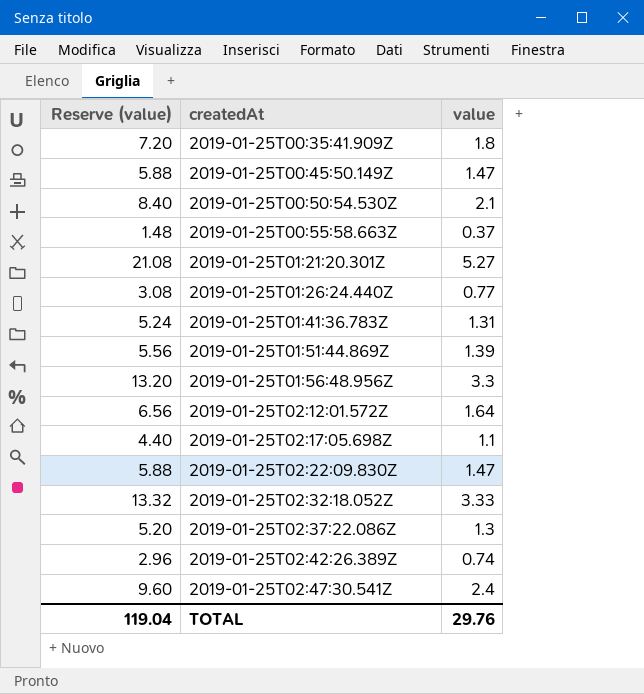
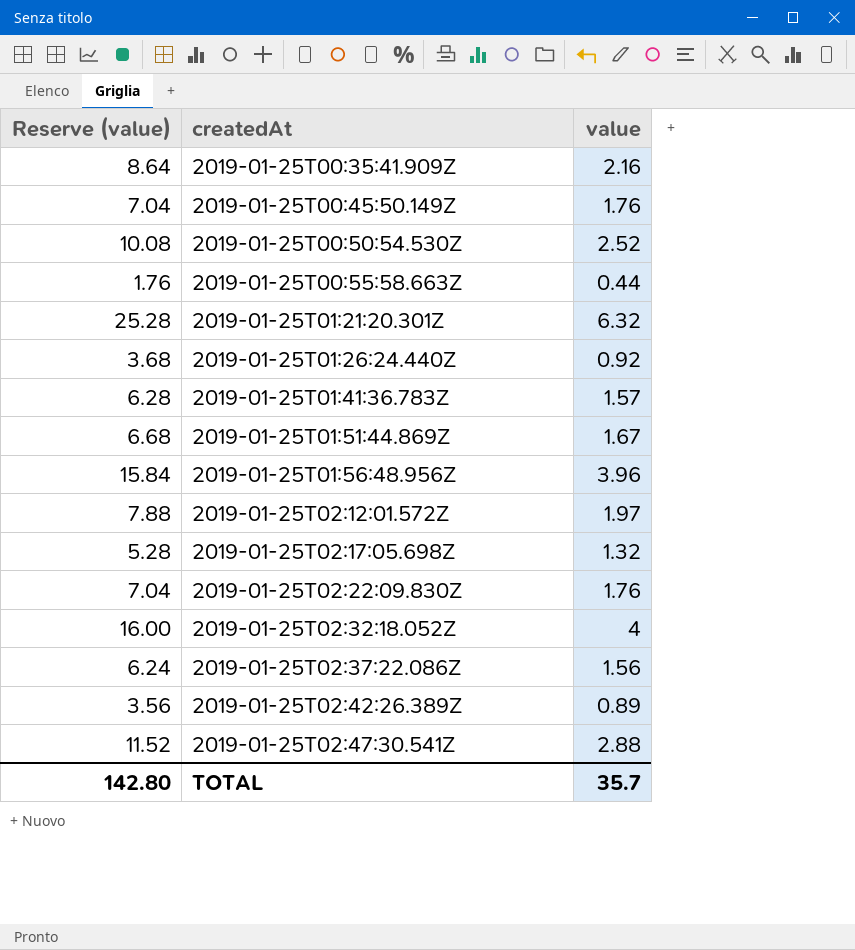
2019-01-25T00:35:41.909Z | Reserve (value): 7.20 -> 8.64
2019-01-25T00:35:41.909Z | value: 1.8 -> 2.16
2019-01-25T00:45:50.149Z | Reserve (value): 5.88 -> 7.04
2019-01-25T00:45:50.149Z | value: 1.47 -> 1.76
2019-01-25T00:50:54.530Z | Reserve (value): 8.40 -> 10.08
2019-01-25T00:50:54.530Z | value: 2.1 -> 2.52
2019-01-25T00:55:58.663Z | Reserve (value): 1.48 -> 1.76
2019-01-25T00:55:58.663Z | value: 0.37 -> 0.44
2019-01-25T01:21:20.301Z | Reserve (value): 21.08 -> 25.28
2019-01-25T01:21:20.301Z | value: 5.27 -> 6.32
2019-01-25T01:26:24.440Z | Reserve (value): 3.08 -> 3.68
2019-01-25T01:26:24.440Z | value: 0.77 -> 0.92
2019-01-25T01:41:36.783Z | Reserve (value): 5.24 -> 6.28
2019-01-25T01:41:36.783Z | value: 1.31 -> 1.57
2019-01-25T01:51:44.869Z | Reserve (value): 5.56 -> 6.68
2019-01-25T01:51:44.869Z | value: 1.39 -> 1.67
2019-01-25T01:56:48.956Z | Reserve (value): 13.20 -> 15.84
2019-01-25T01:56:48.956Z | value: 3.3 -> 3.96
2019-01-25T02:12:01.572Z | Reserve (value): 6.56 -> 7.88
2019-01-25T02:12:01.572Z | value: 1.64 -> 1.97
2019-01-25T02:17:05.698Z | Reserve (value): 4.40 -> 5.28
2019-01-25T02:17:05.698Z | value: 1.1 -> 1.32
2019-01-25T02:22:09.830Z | Reserve (value): 5.88 -> 7.04
2019-01-25T02:22:09.830Z | value: 1.47 -> 1.76
2019-01-25T02:32:18.052Z | Reserve (value): 13.32 -> 16.00
2019-01-25T02:32:18.052Z | value: 3.33 -> 4
2019-01-25T02:37:22.086Z | Reserve (value): 5.20 -> 6.24
2019-01-25T02:37:22.086Z | value: 1.3 -> 1.56
2019-01-25T02:42:26.389Z | Reserve (value): 2.96 -> 3.56
2019-01-25T02:42:26.389Z | value: 0.74 -> 0.89
2019-01-25T02:47:30.541Z | Reserve (value): 9.60 -> 11.52
2019-01-25T02:47:30.541Z | value: 2.4 -> 2.88
TOTAL | Reserve (value): 119.04 -> 142.80
TOTAL | value: 29.76 -> 35.7

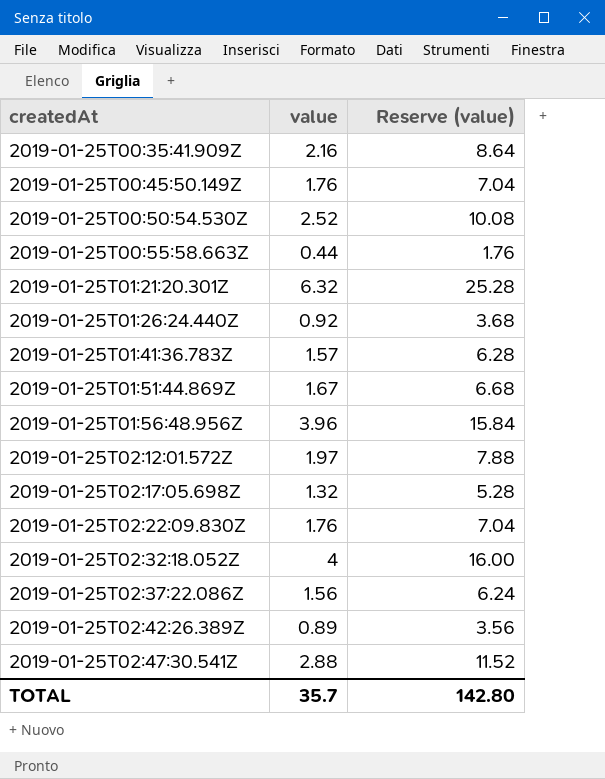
column Reserve (value) | position: 1 -> 3

